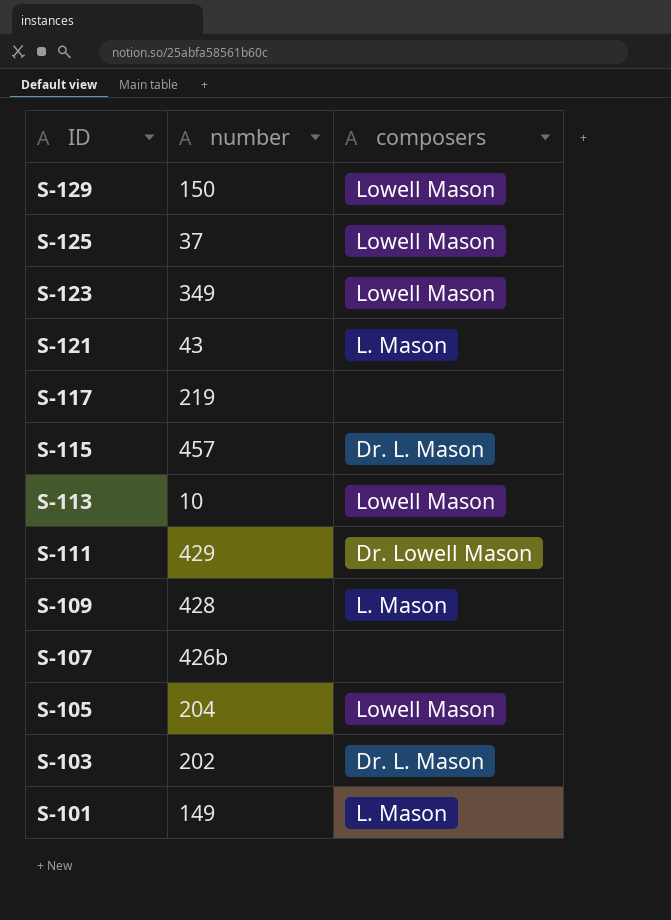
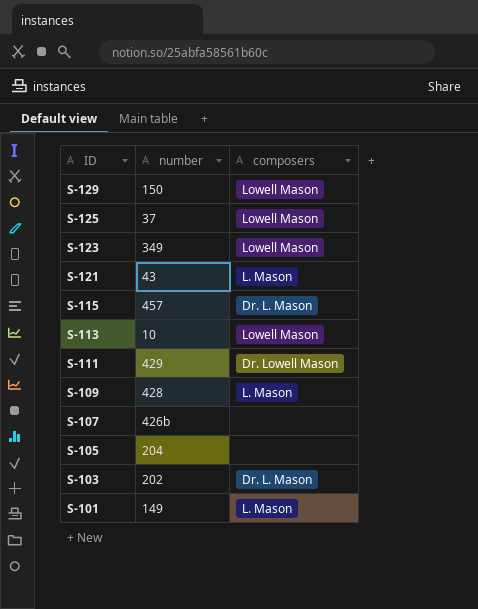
row S-117: 219 | none -> none
S-105 | composers: Lowell Mason -> none

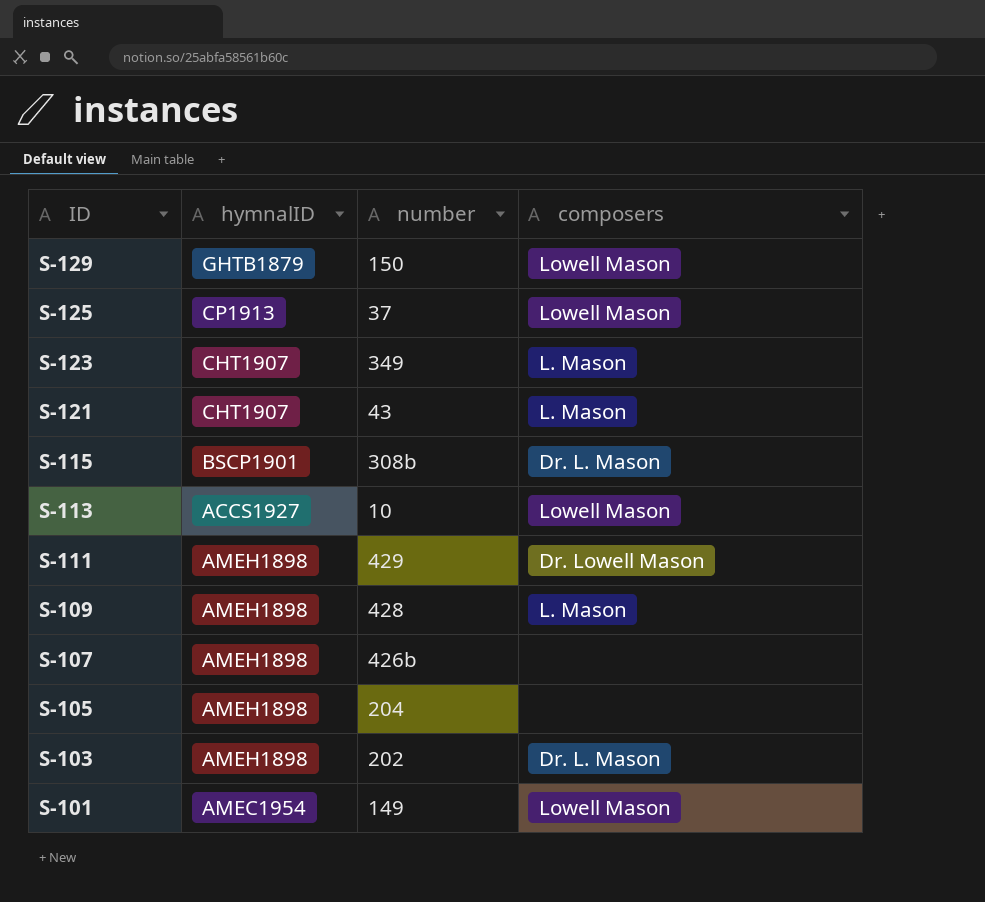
column hymnalID | position: none -> 2
S-123 | composers: Lowell Mason -> L. Mason
S-115 | number: 457 -> 308b
S-101 | composers: L. Mason -> Lowell Mason

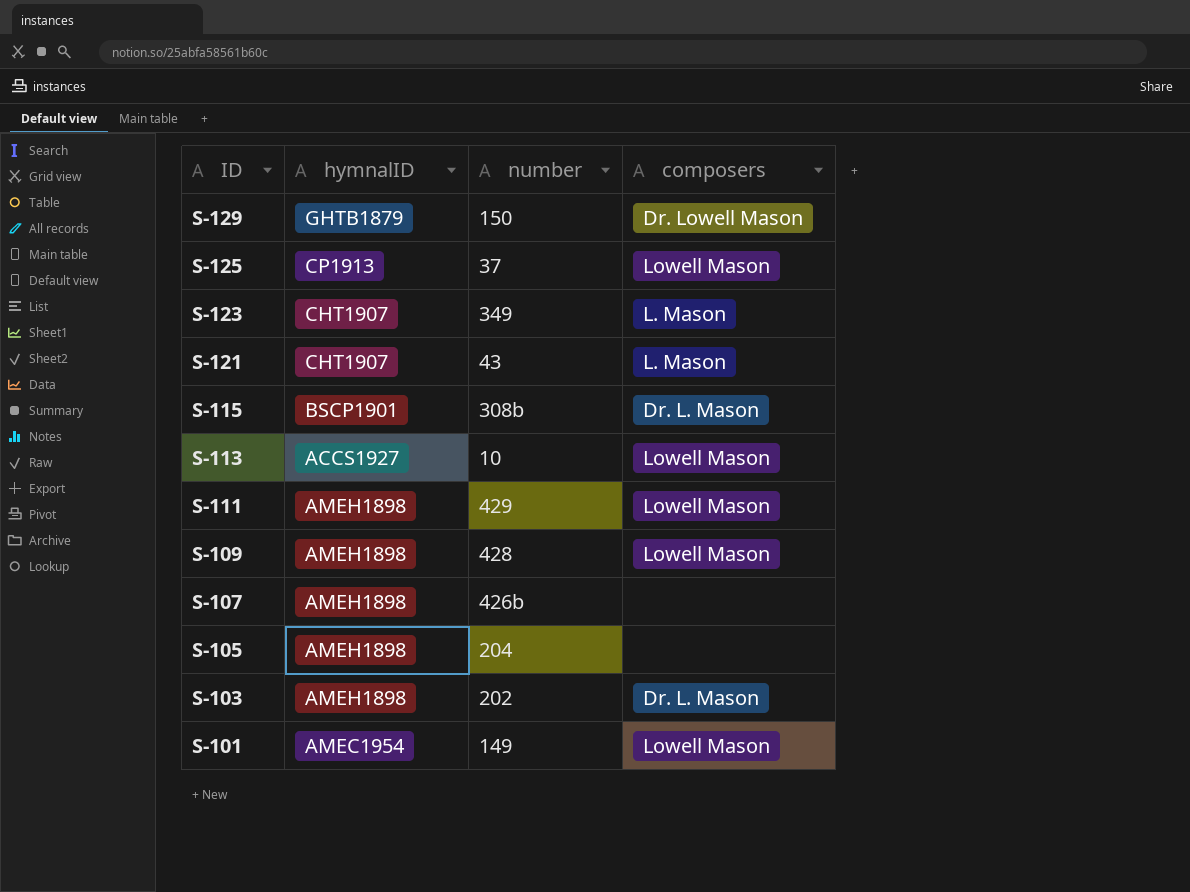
S-129 | composers: Lowell Mason -> Dr. Lowell Mason
S-111 | composers: Dr. Lowell Mason -> Lowell Mason
S-109 | composers: L. Mason -> Lowell Mason

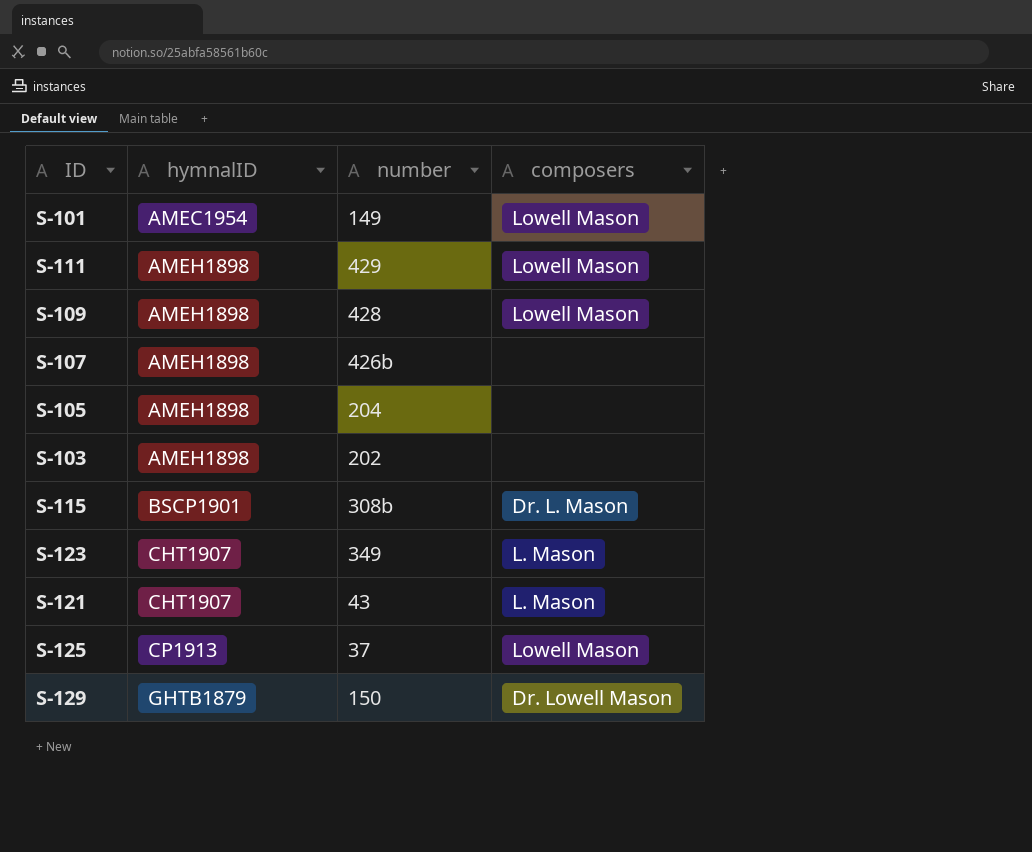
row order: ID descending -> hymnalID ascending
row S-113: ACCS1927 | 10 | Lowell Mason -> none
S-103 | composers: Dr. L. Mason -> none

